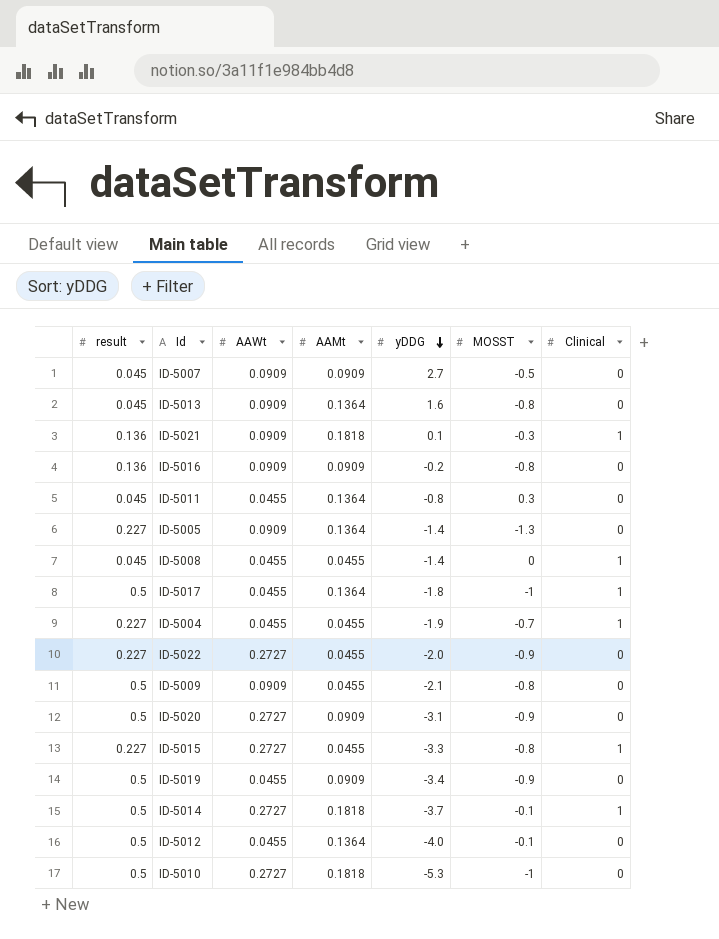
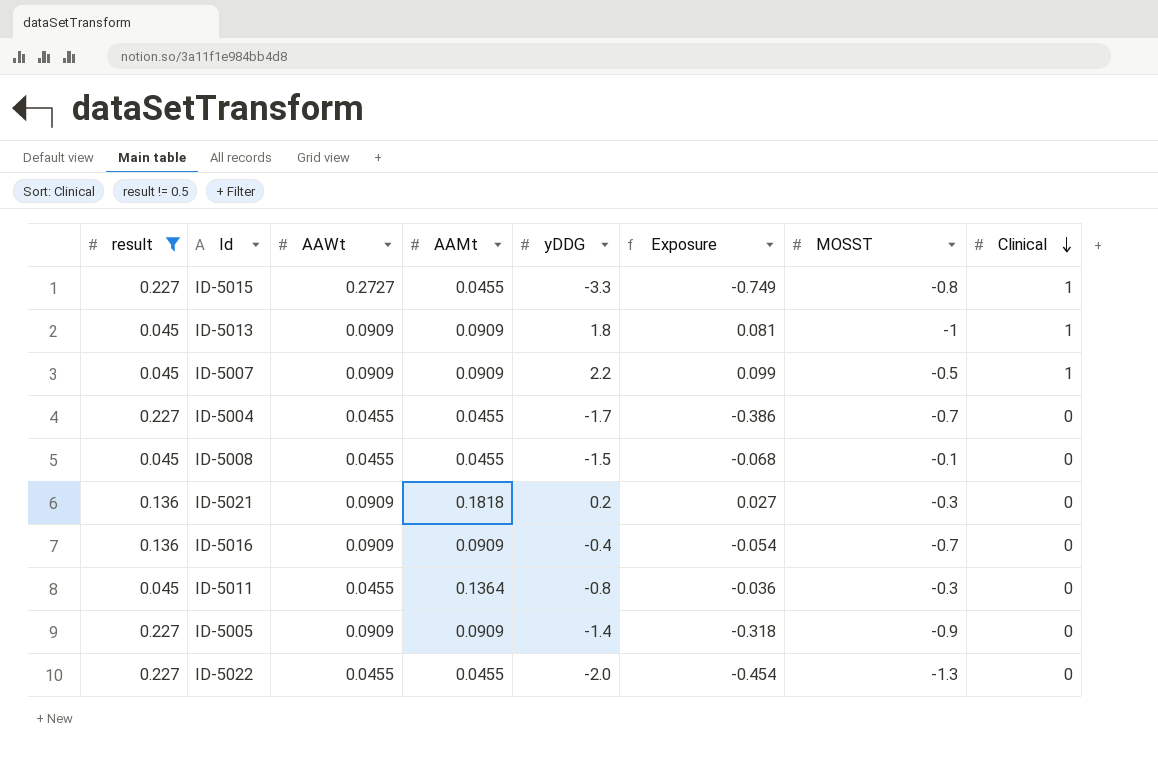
filter: none -> result != 0.5
row order: yDDG descending -> Clinical descending
column Exposure | formula: none -> [result] * [yDDG]
ID-5013 | AAMt: 0.1364 -> 0.0909
ID-5013 | yDDG: 1.6 -> 1.8
ID-5013 | MOSST: -0.8 -> -1
ID-5013 | Clinical: 0 -> 1
ID-5007 | yDDG: 2.7 -> 2.2
ID-5007 | Clinical: 0 -> 1
ID-5004 | yDDG: -1.9 -> -1.7
ID-5004 | Clinical: 1 -> 0
ID-5008 | yDDG: -1.4 -> -1.5
ID-5008 | MOSST: 0 -> -0.1
ID-5008 | Clinical: 1 -> 0
ID-5021 | yDDG: 0.1 -> 0.2
ID-5021 | Clinical: 1 -> 0
ID-5016 | yDDG: -0.2 -> -0.4
ID-5016 | MOSST: -0.8 -> -0.7
ID-5011 | MOSST: 0.3 -> -0.3
ID-5005 | AAMt: 0.1364 -> 0.0909
ID-5005 | MOSST: -1.3 -> -0.9
ID-5022 | AAWt: 0.2727 -> 0.0455
ID-5022 | MOSST: -0.9 -> -1.3

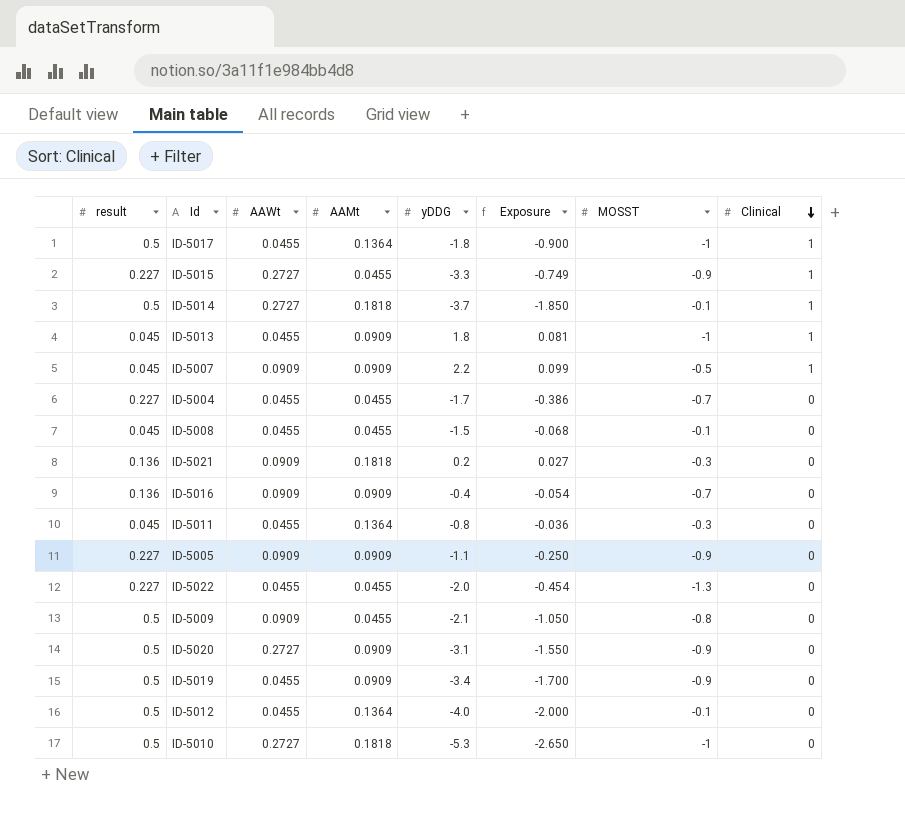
filter: result != 0.5 -> none
ID-5015 | MOSST: -0.8 -> -0.9
ID-5013 | AAWt: 0.0909 -> 0.0455
ID-5005 | yDDG: -1.4 -> -1.1
ID-5005 | Exposure: -0.318 -> -0.250

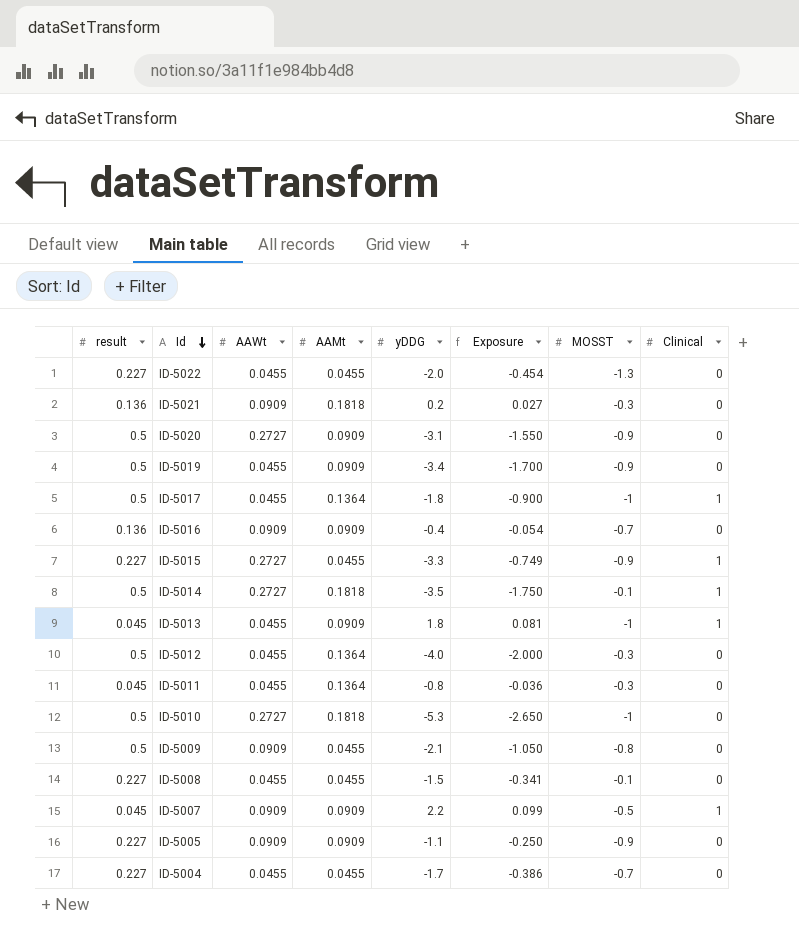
row order: Clinical descending -> Id descending
ID-5014 | yDDG: -3.7 -> -3.5
ID-5014 | Exposure: -1.850 -> -1.750
ID-5012 | MOSST: -0.1 -> -0.3
ID-5008 | result: 0.045 -> 0.227
ID-5008 | Exposure: -0.068 -> -0.341

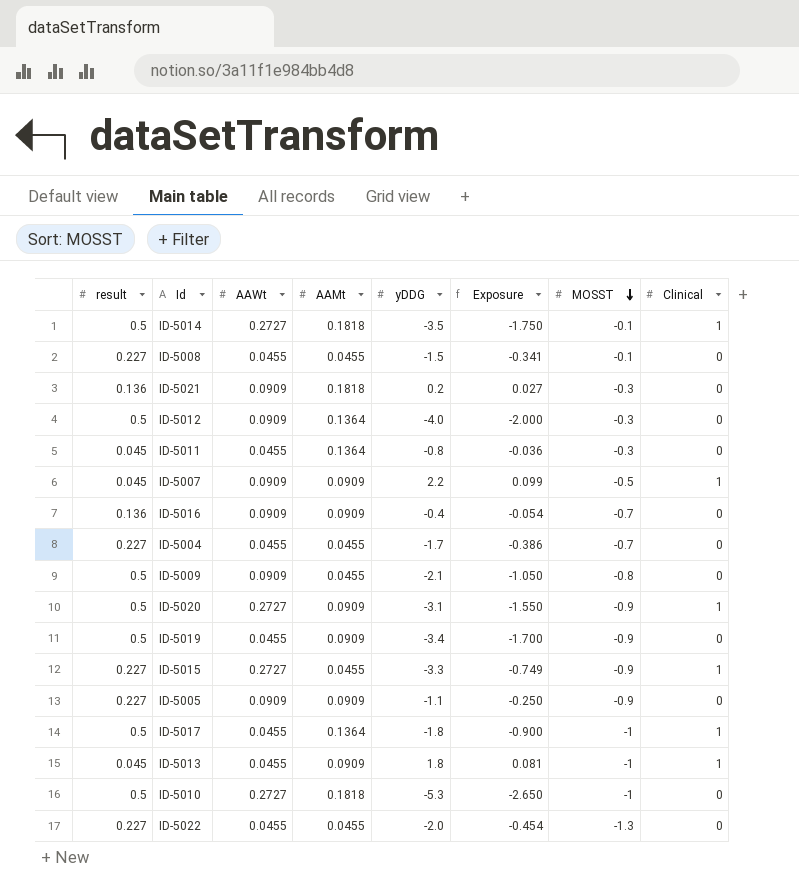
row order: Id descending -> MOSST descending
ID-5012 | AAWt: 0.0455 -> 0.0909
ID-5020 | Clinical: 0 -> 1

